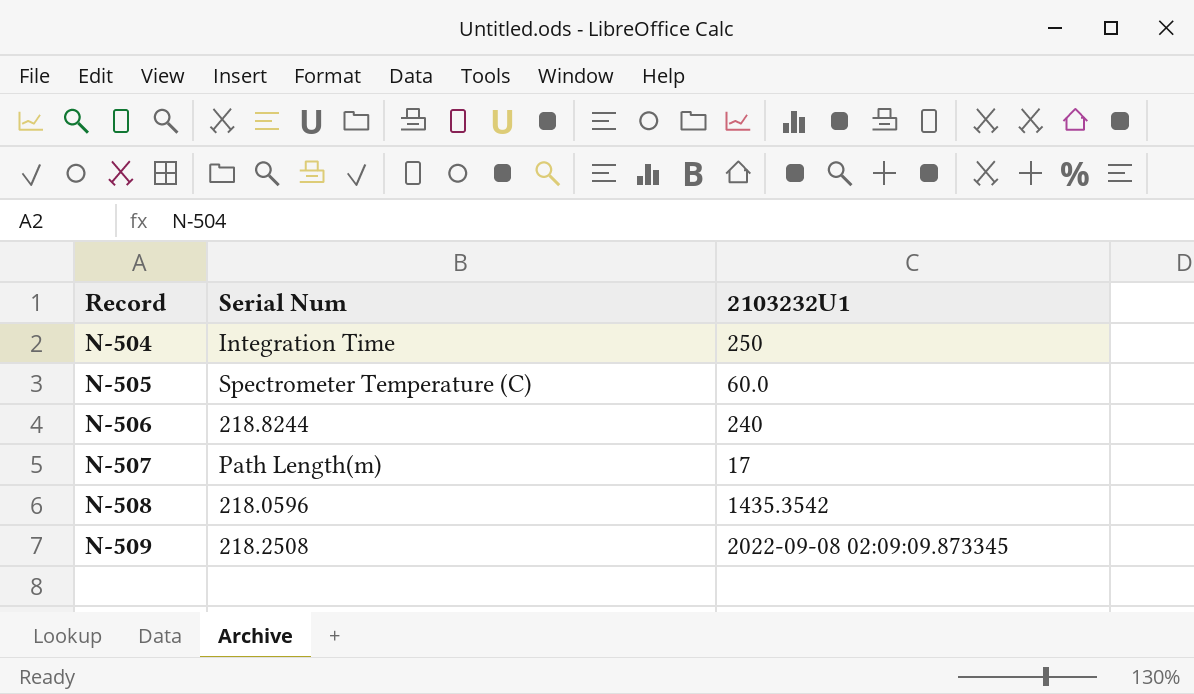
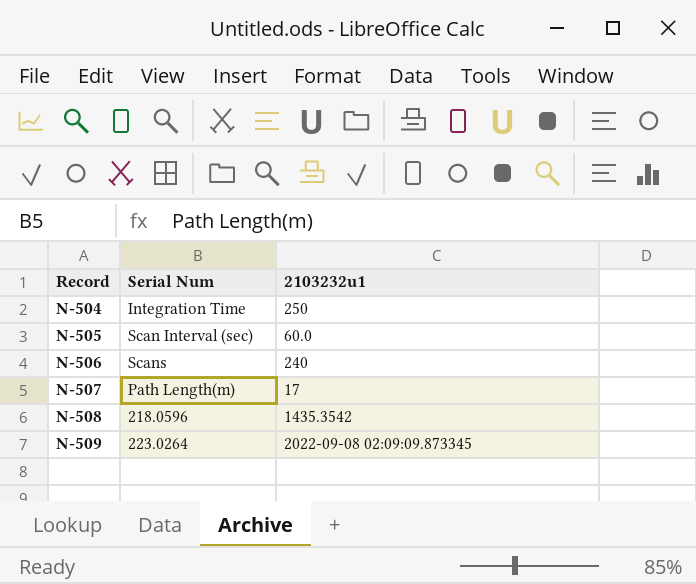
column name: 2103232U1 -> 2103232u1
N-505 | Serial Num: Spectrometer Temperature (C) -> Scan Interval (sec)
N-506 | Serial Num: 218.8244 -> Scans
N-509 | Serial Num: 218.2508 -> 223.0264

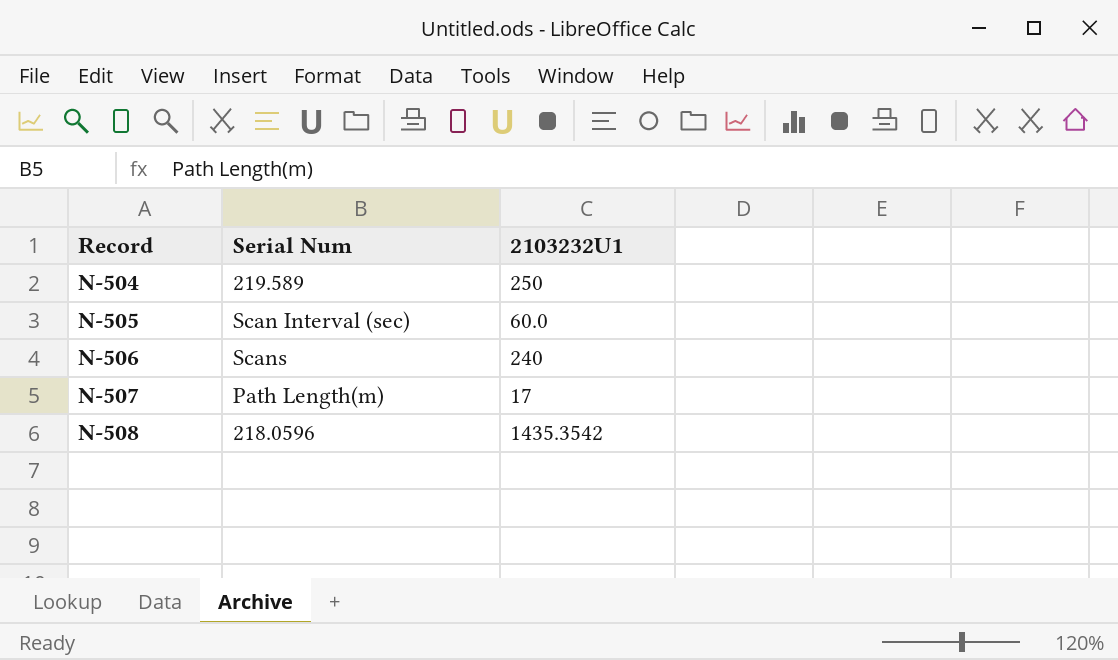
column name: 2103232u1 -> 2103232U1
row N-509: 223.0264 | 2022-09-08 02:09:09.873345 -> none
N-504 | Serial Num: Integration Time -> 219.589

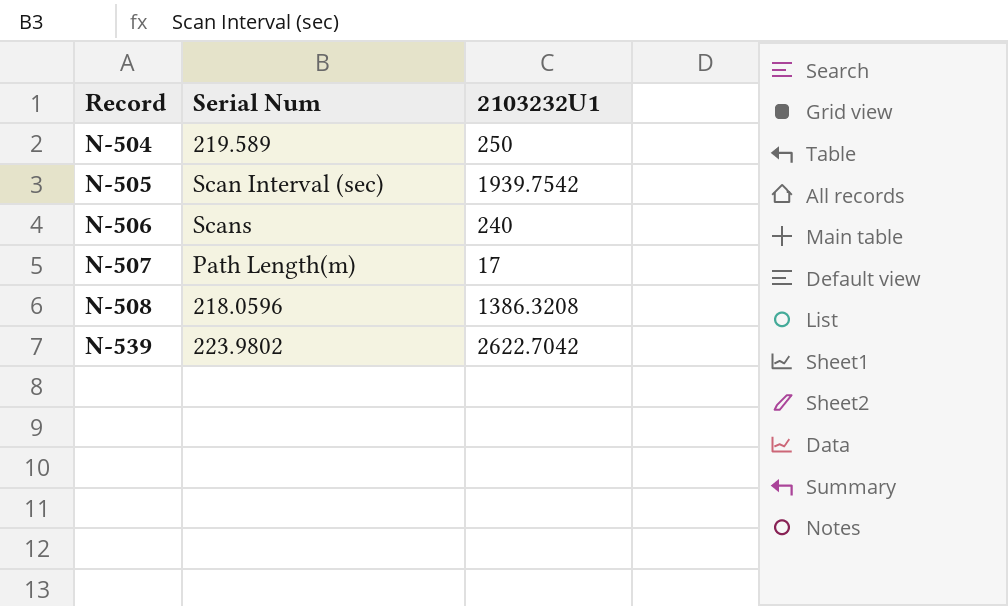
N-505 | 2103232U1: 60.0 -> 1939.7542
N-508 | 2103232U1: 1435.3542 -> 1386.3208
row N-539: none -> 223.9802 | 2622.7042

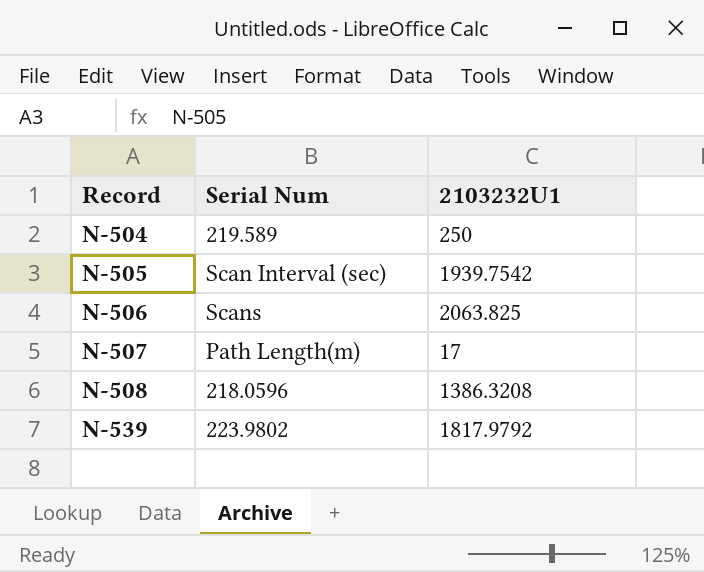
N-506 | 2103232U1: 240 -> 2063.825
N-539 | 2103232U1: 2622.7042 -> 1817.9792

